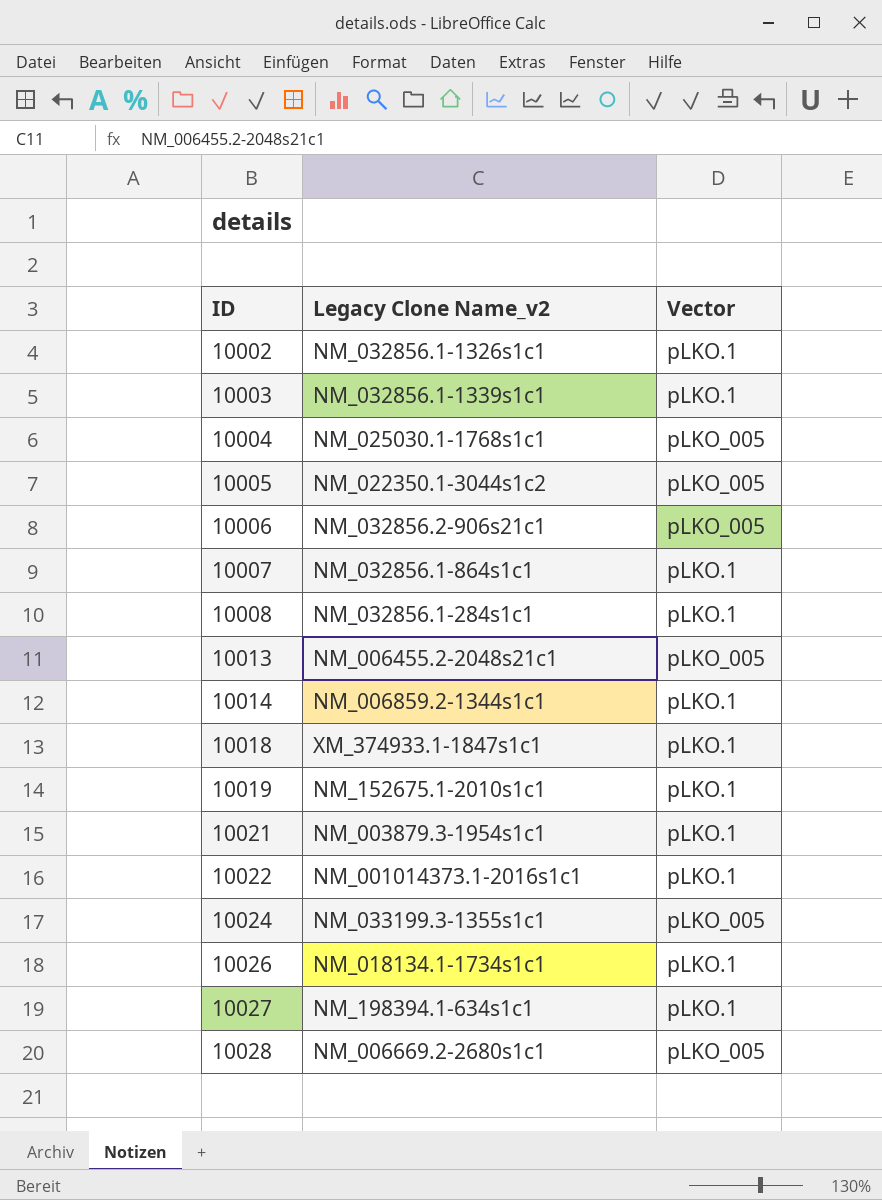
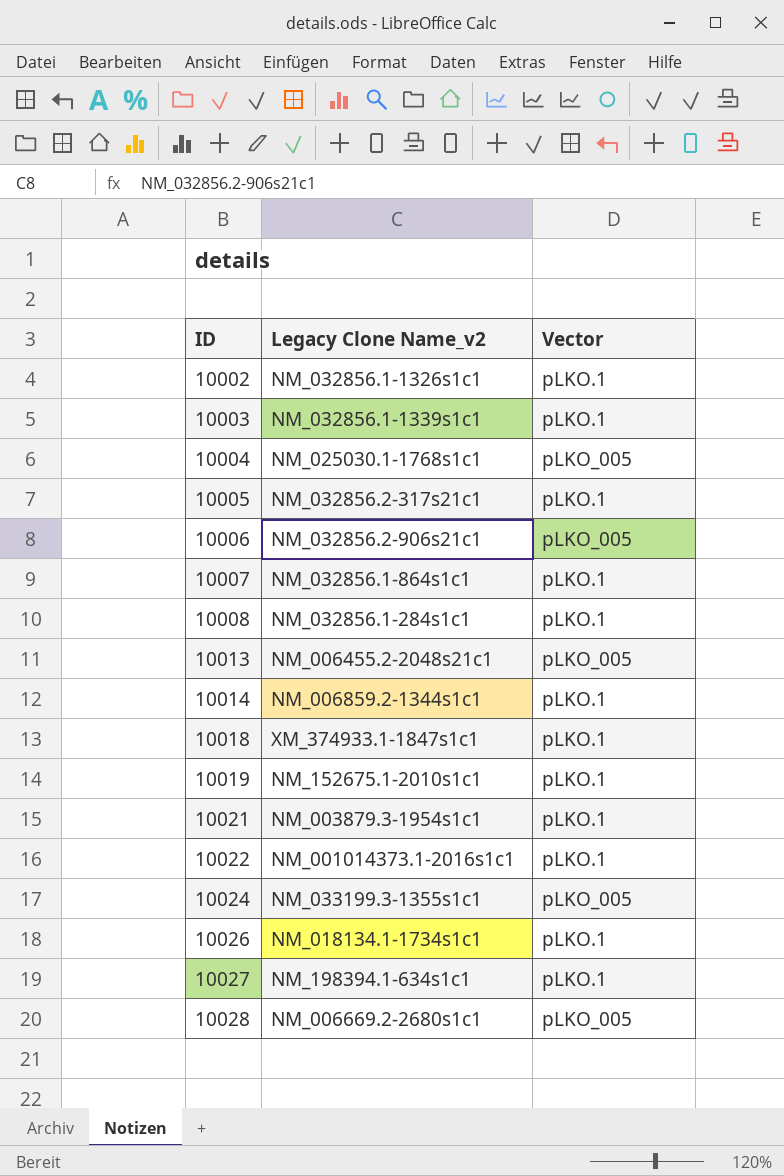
10005 | Legacy Clone Name_v2: NM_022350.1-3044s1c2 -> NM_032856.2-317s21c1
10005 | Vector: pLKO_005 -> pLKO.1

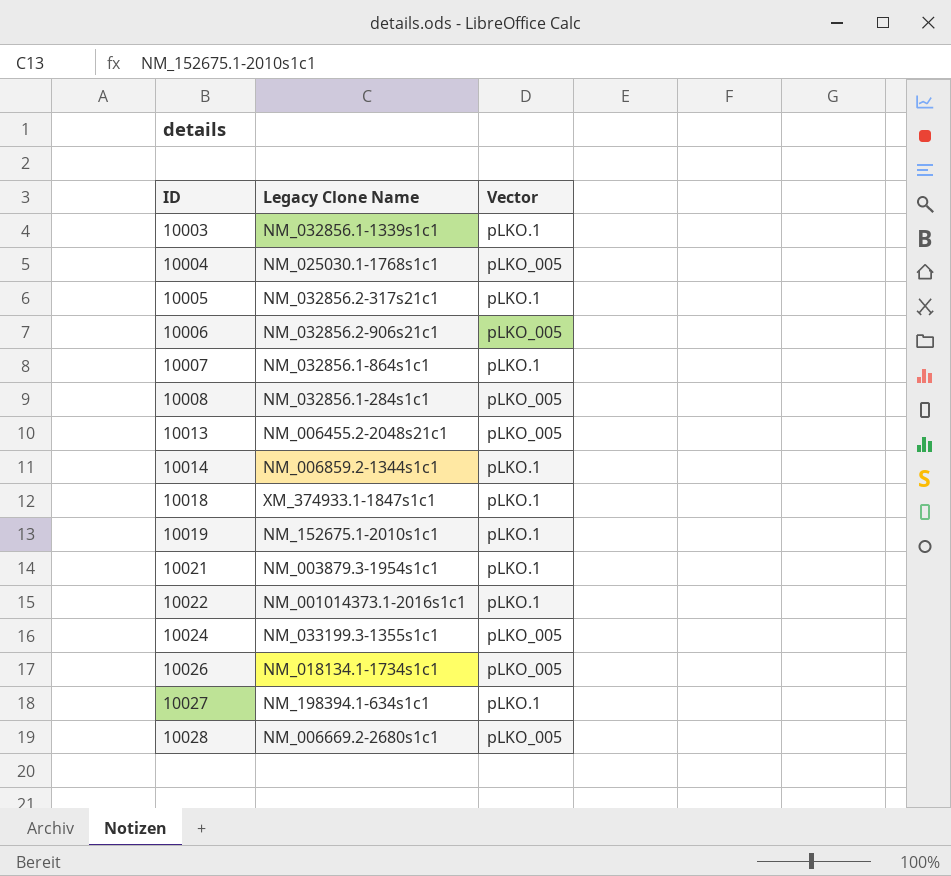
column name: Legacy Clone Name_v2 -> Legacy Clone Name
row 10002: NM_032856.1-1326s1c1 | pLKO.1 -> none
10008 | Vector: pLKO.1 -> pLKO_005
10026 | Vector: pLKO.1 -> pLKO_005

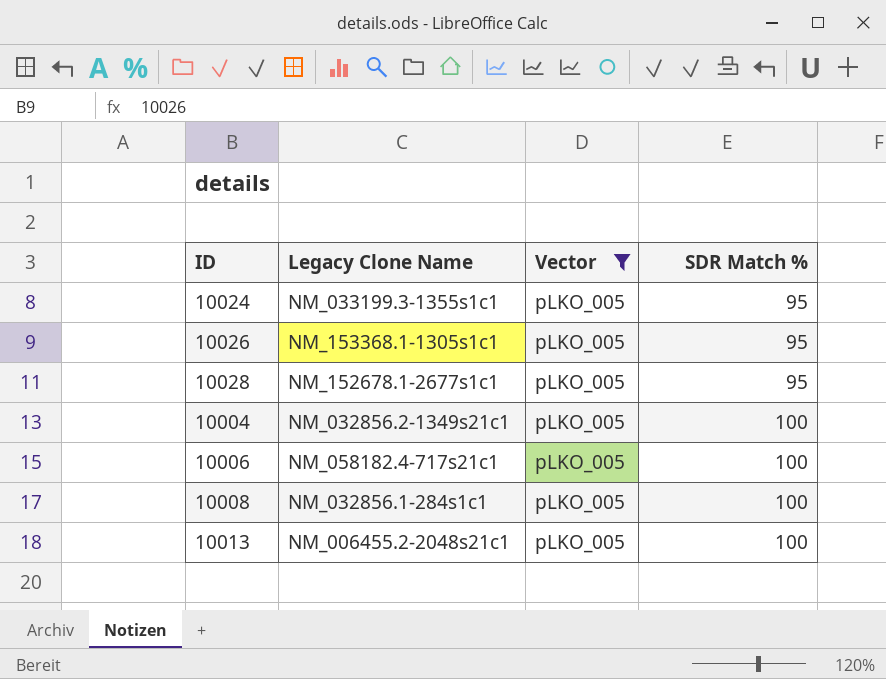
filter: none -> Vector = pLKO_005
row order: ID ascending -> SDR Match % ascending
column SDR Match % | position: none -> 4
10026 | Legacy Clone Name: NM_018134.1-1734s1c1 -> NM_153368.1-1305s1c1
10028 | Legacy Clone Name: NM_006669.2-2680s1c1 -> NM_152678.1-2677s1c1
10004 | Legacy Clone Name: NM_025030.1-1768s1c1 -> NM_032856.2-1349s21c1
10006 | Legacy Clone Name: NM_032856.2-906s21c1 -> NM_058182.4-717s21c1

